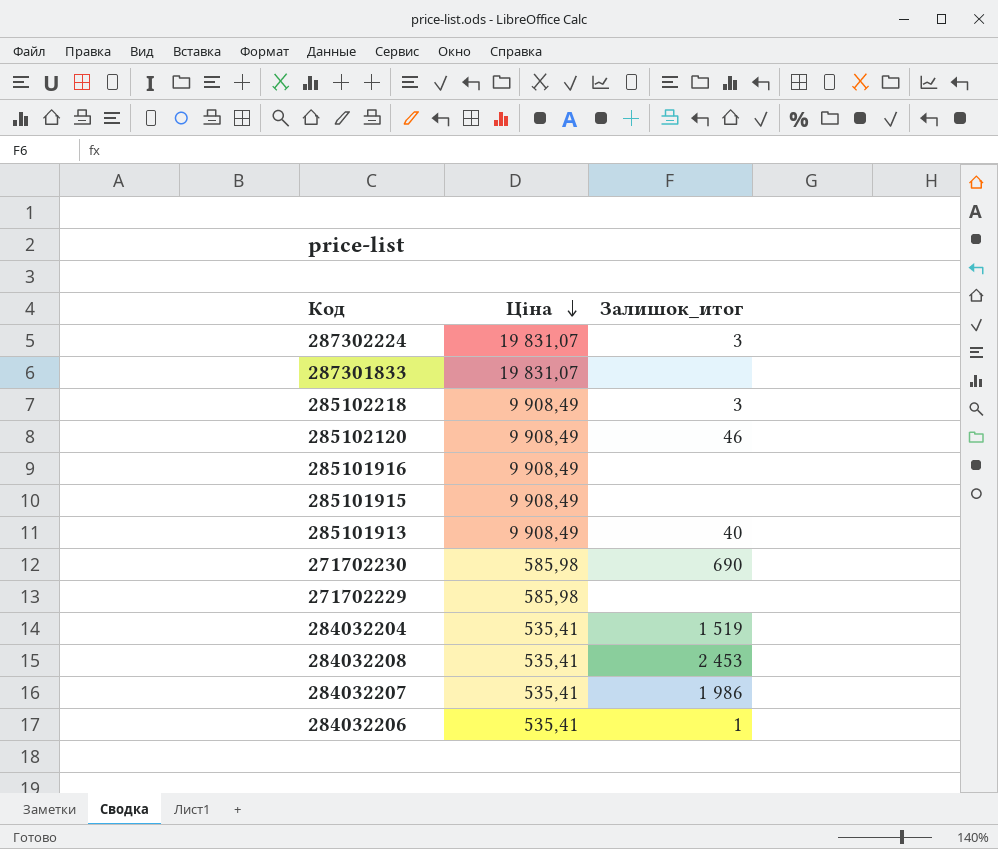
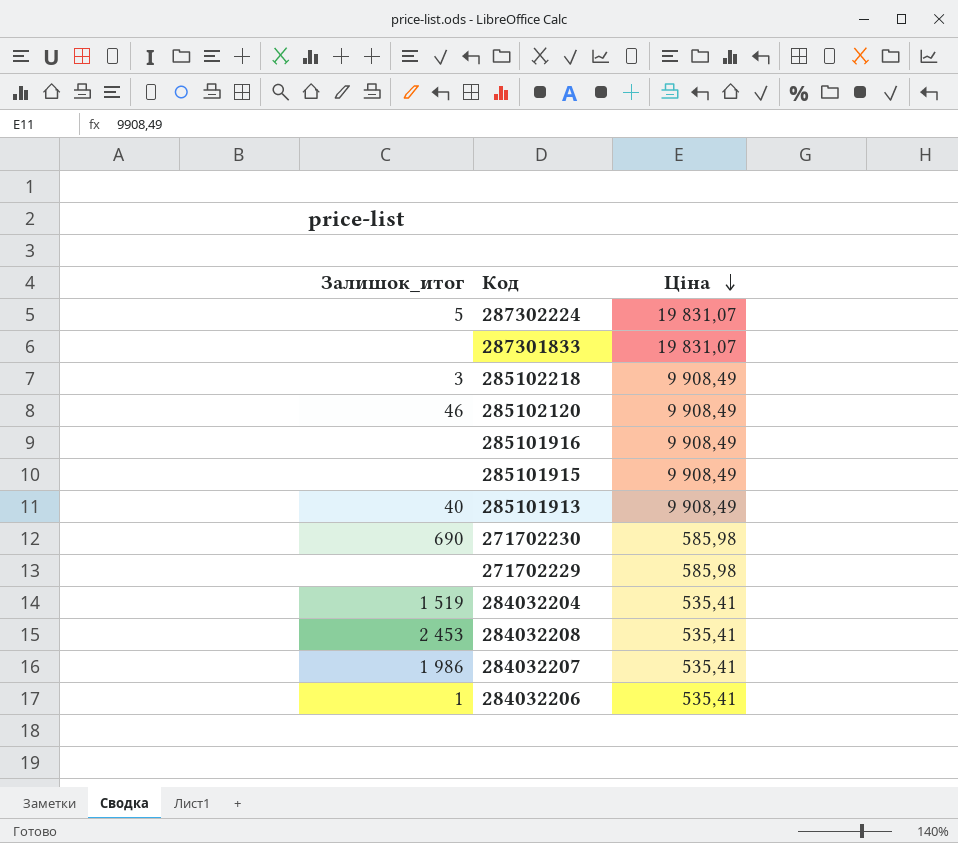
column Залишок_итог | position: 3 -> 1
287302224 | Залишок_итог: 3 -> 5

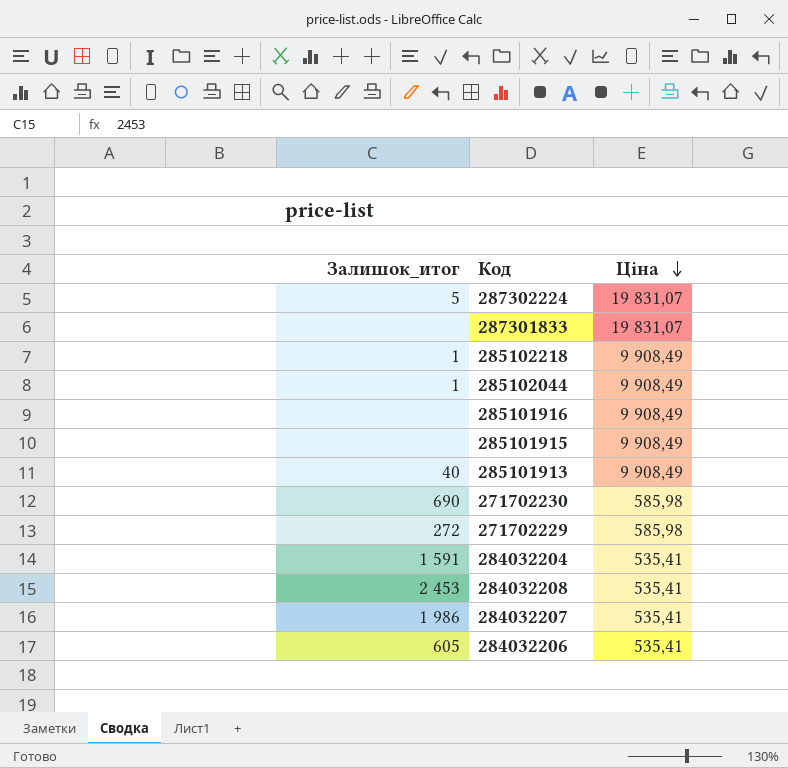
row 285102120: 46 | 9 908,49 -> none
285102218 | Залишок_итог: 3 -> 1
row 285102044: none -> 1 | 9 908,49
271702229 | Залишок_итог: none -> 272
284032204 | Залишок_итог: 1 519 -> 1 591
284032206 | Залишок_итог: 1 -> 605

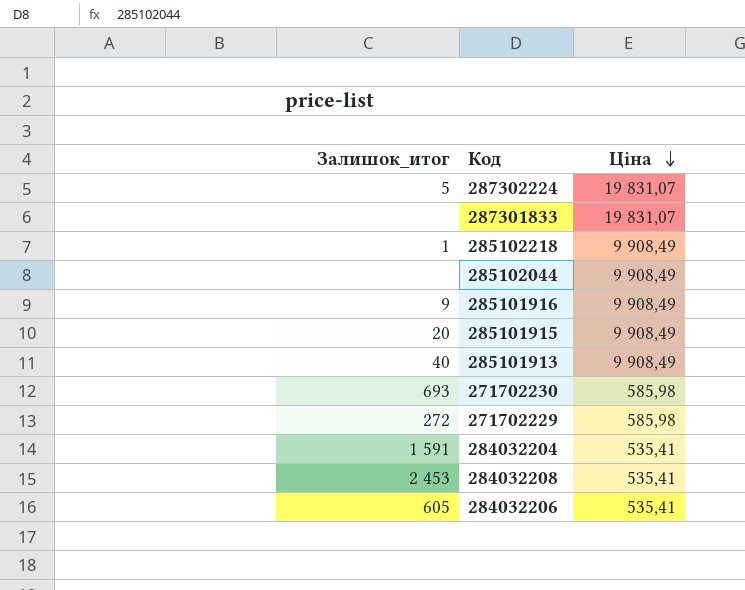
row 284032207: 1 986 | 535,41 -> none
285102044 | Залишок_итог: 1 -> none
285101916 | Залишок_итог: none -> 9
285101915 | Залишок_итог: none -> 20
271702230 | Залишок_итог: 690 -> 693

